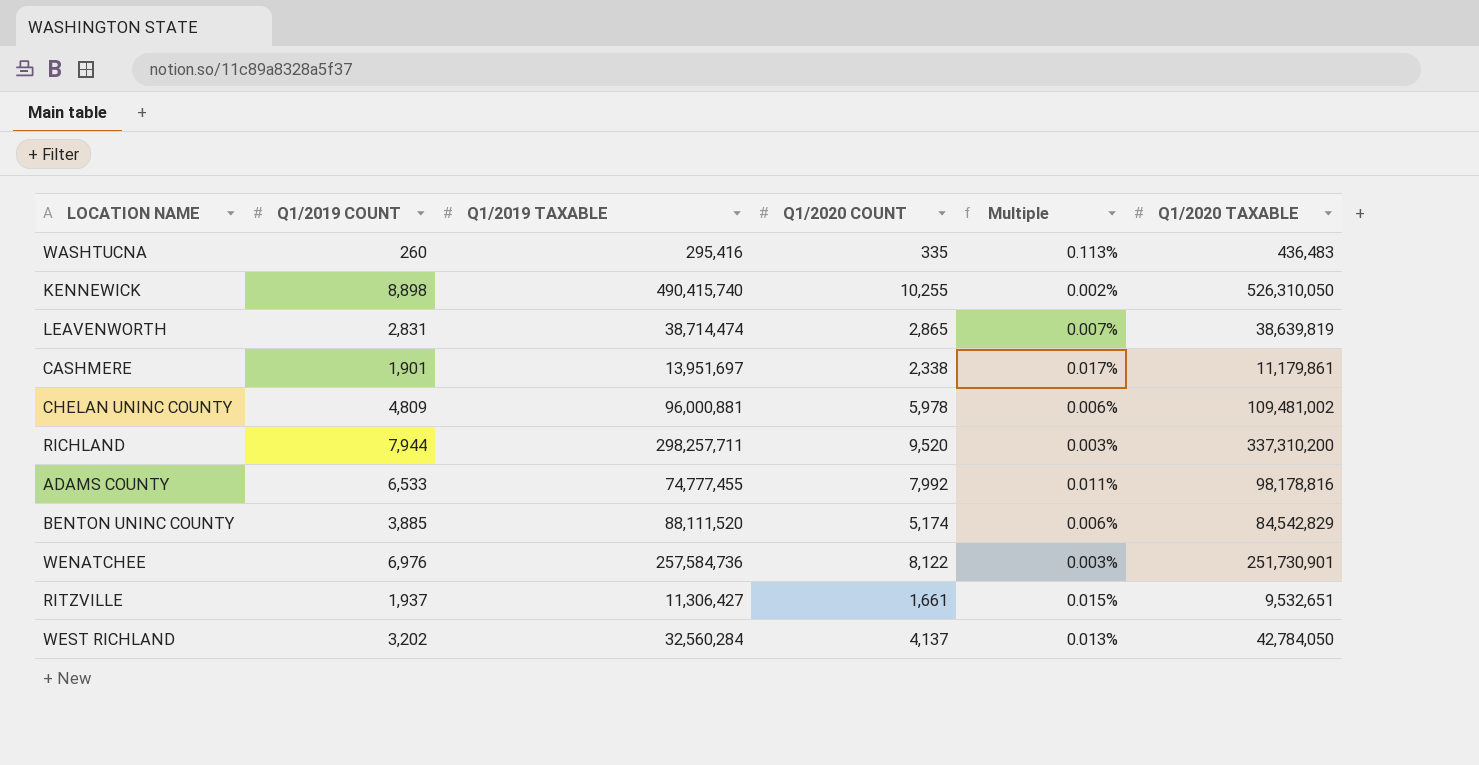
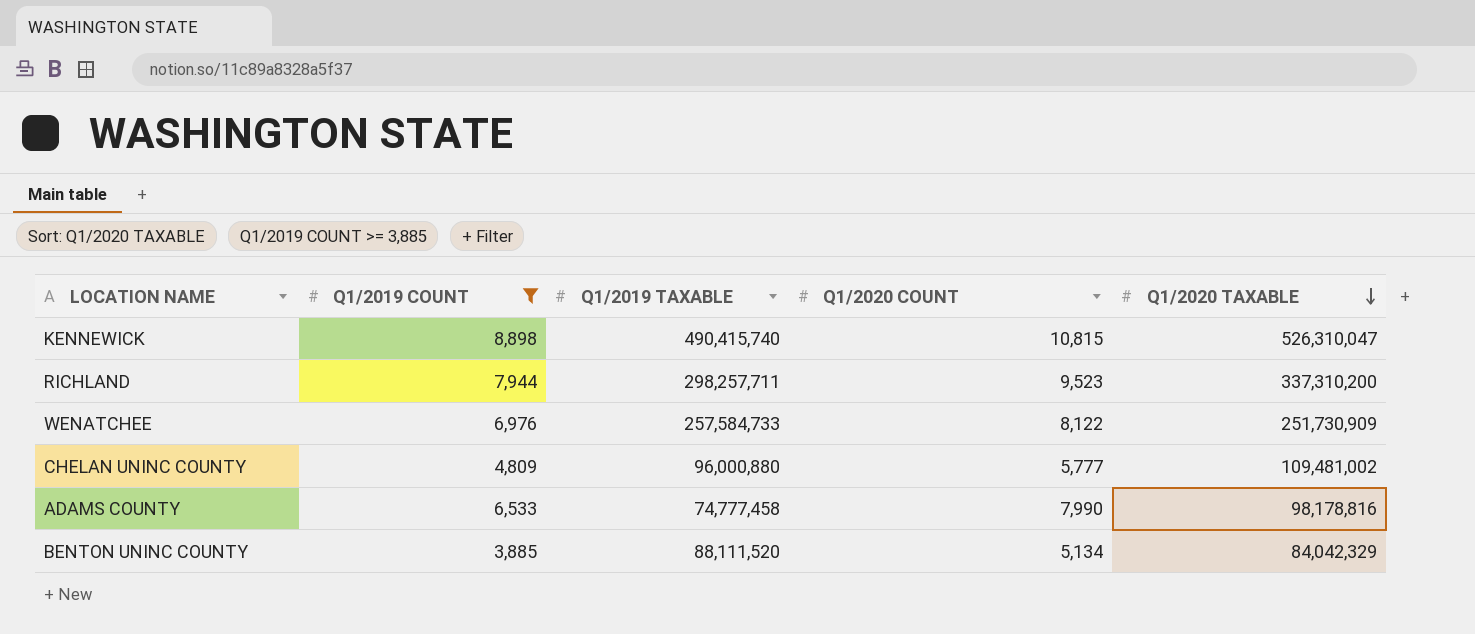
filter: none -> Q1/2019 COUNT >= 3,885
row order: none -> Q1/2020 TAXABLE descending
column Multiple | formula: [Q1/2020 COUNT] / [Q1/2019 TAXABLE] -> none
KENNEWICK | Q1/2020 COUNT: 10,255 -> 10,815
KENNEWICK | Q1/2020 TAXABLE: 526,310,050 -> 526,310,047
RICHLAND | Q1/2020 COUNT: 9,520 -> 9,523
WENATCHEE | Q1/2019 TAXABLE: 257,584,736 -> 257,584,733
WENATCHEE | Q1/2020 TAXABLE: 251,730,901 -> 251,730,909
CHELAN UNINC COUNTY | Q1/2019 TAXABLE: 96,000,881 -> 96,000,880
CHELAN UNINC COUNTY | Q1/2020 COUNT: 5,978 -> 5,777
ADAMS COUNTY | Q1/2019 TAXABLE: 74,777,455 -> 74,777,458
ADAMS COUNTY | Q1/2020 COUNT: 7,992 -> 7,990
BENTON UNINC COUNTY | Q1/2020 COUNT: 5,174 -> 5,134
BENTON UNINC COUNTY | Q1/2020 TAXABLE: 84,542,829 -> 84,042,329

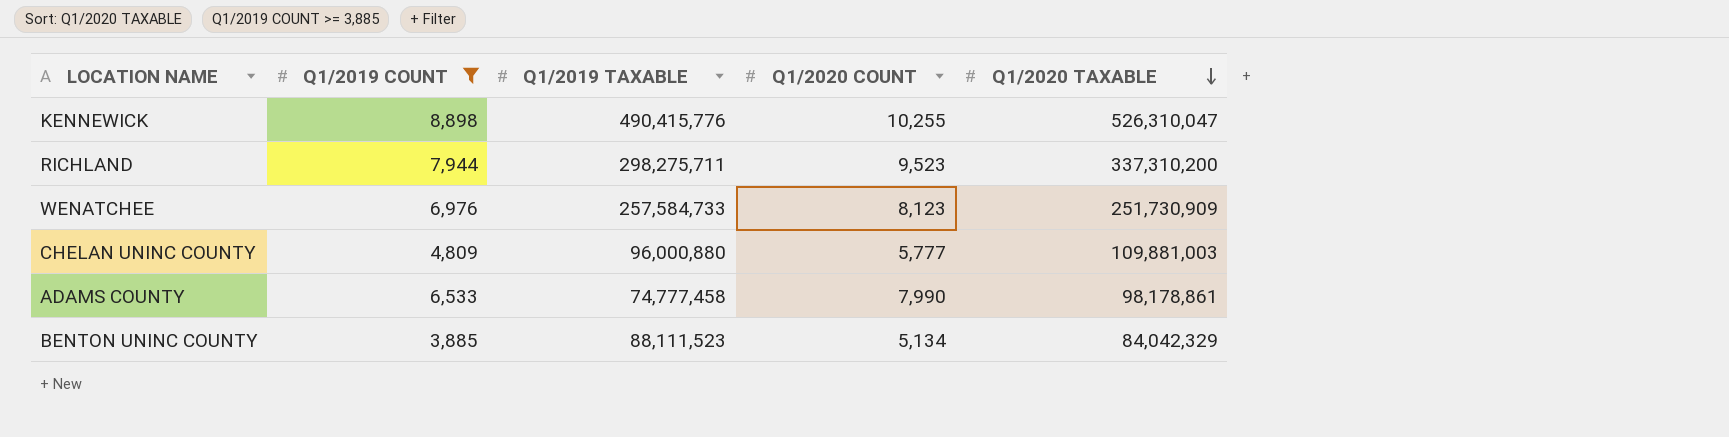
KENNEWICK | Q1/2019 TAXABLE: 490,415,740 -> 490,415,776
KENNEWICK | Q1/2020 COUNT: 10,815 -> 10,255
RICHLAND | Q1/2019 TAXABLE: 298,257,711 -> 298,275,711
WENATCHEE | Q1/2020 COUNT: 8,122 -> 8,123
CHELAN UNINC COUNTY | Q1/2020 TAXABLE: 109,481,002 -> 109,881,003
ADAMS COUNTY | Q1/2020 TAXABLE: 98,178,816 -> 98,178,861
BENTON UNINC COUNTY | Q1/2019 TAXABLE: 88,111,520 -> 88,111,523

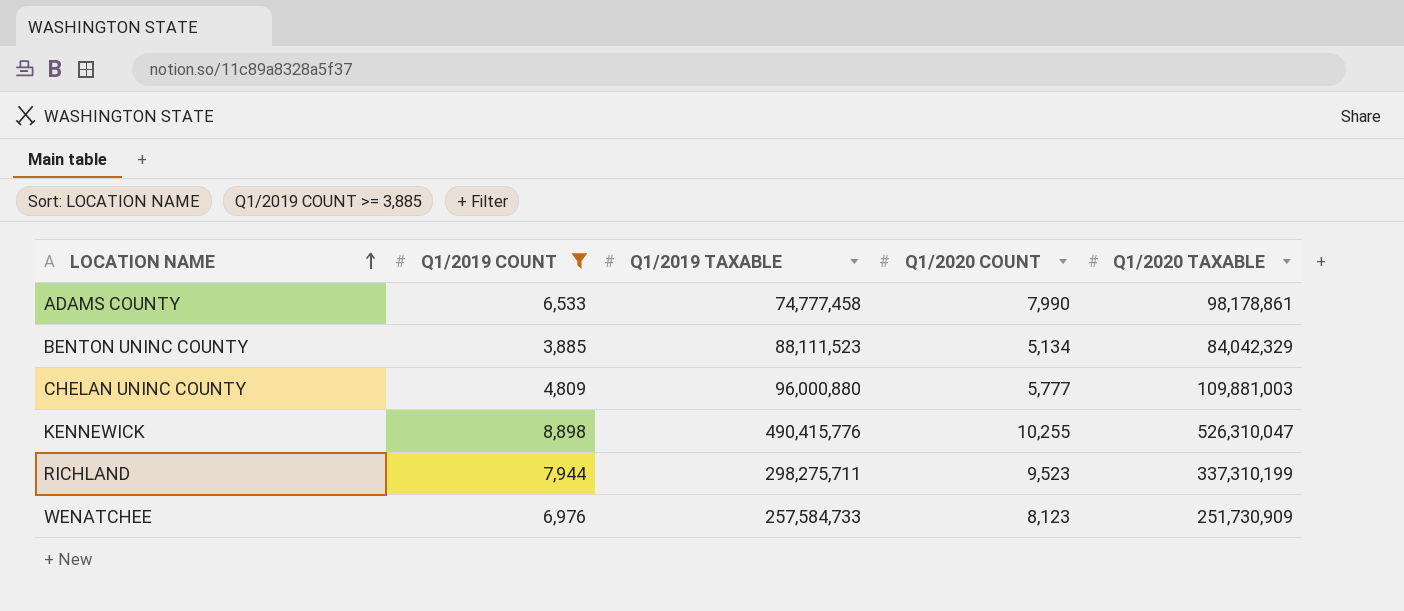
row order: Q1/2020 TAXABLE descending -> LOCATION NAME ascending
RICHLAND | Q1/2020 TAXABLE: 337,310,200 -> 337,310,199

